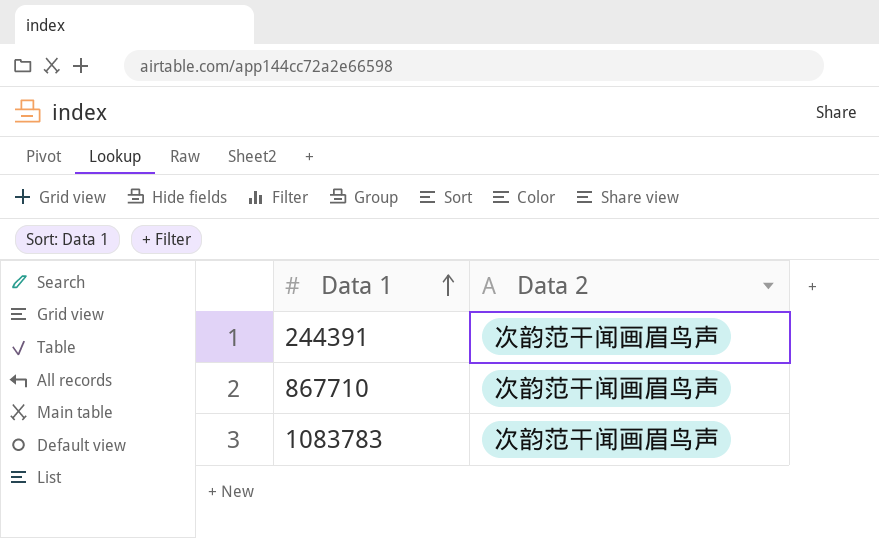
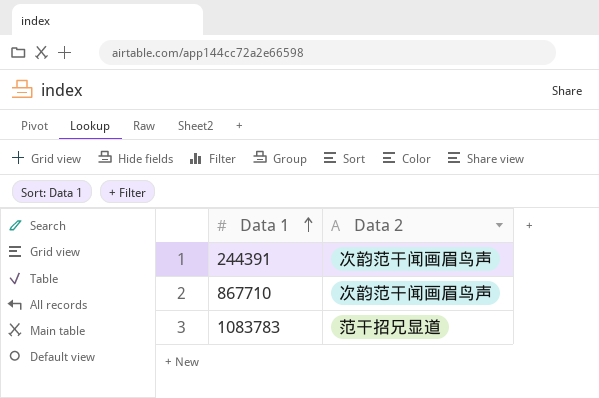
1083783 | Data 2: 次韵范干闻画眉鸟声 -> 范干招兄显道

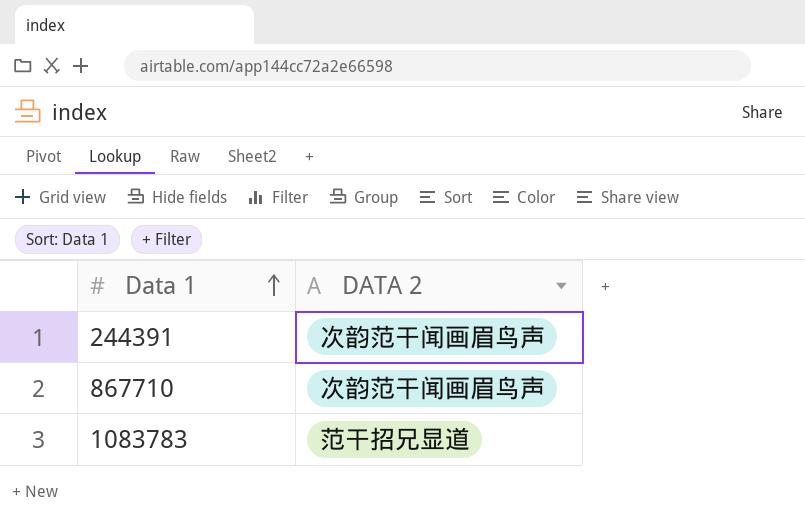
column name: Data 2 -> DATA 2

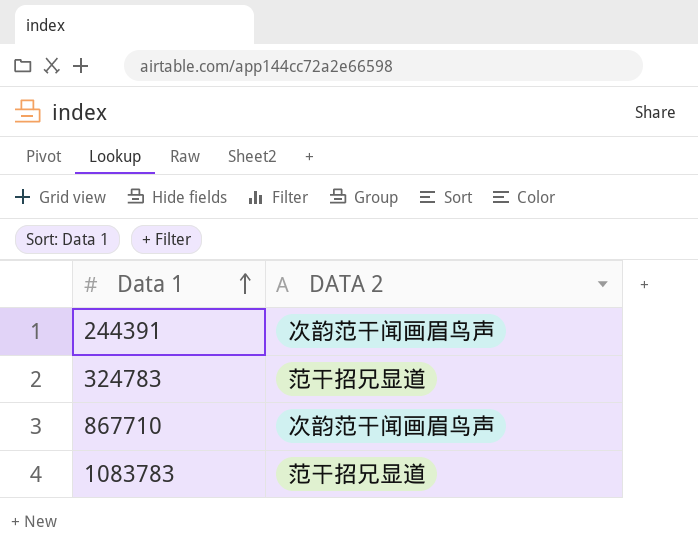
row 324783: none -> 范干招兄显道

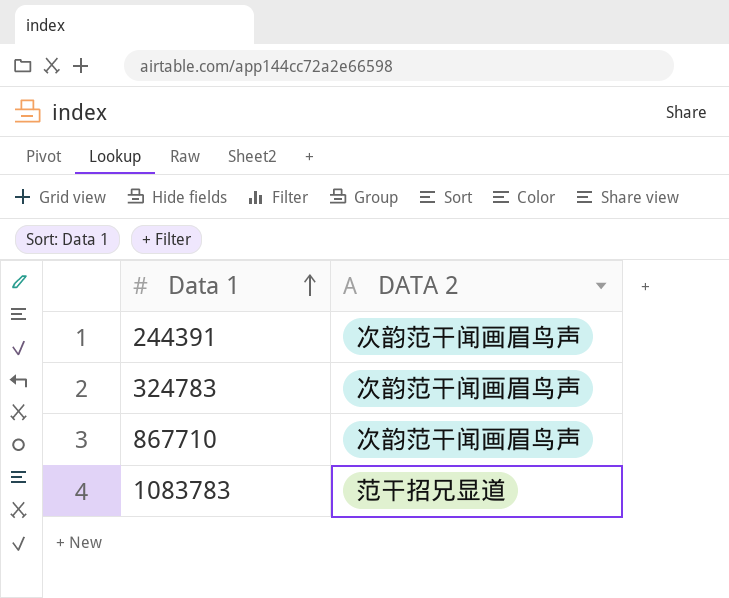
324783 | DATA 2: 范干招兄显道 -> 次韵范干闻画眉鸟声

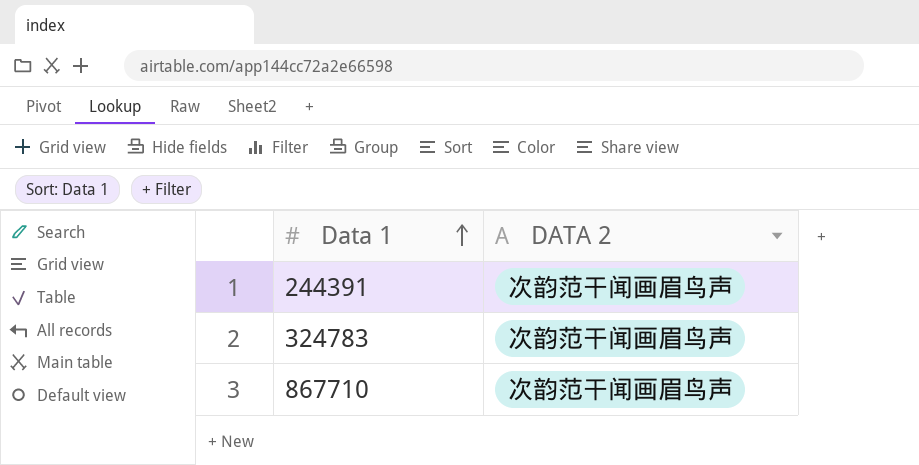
row 1083783: 范干招兄显道 -> none

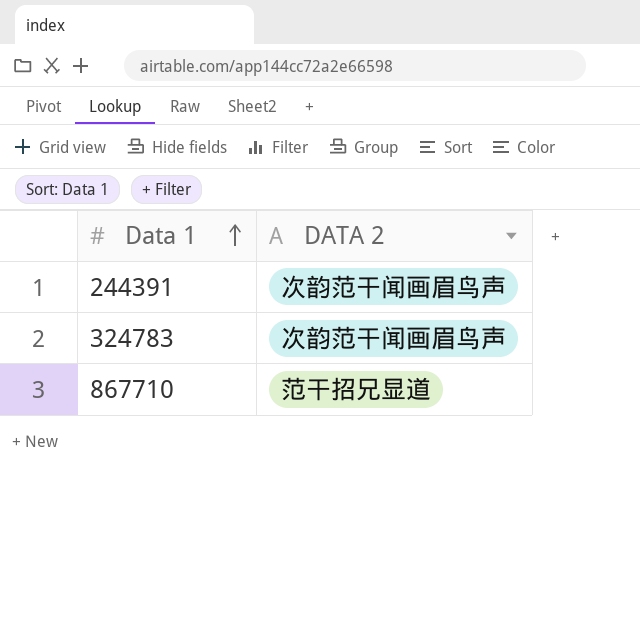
867710 | DATA 2: 次韵范干闻画眉鸟声 -> 范干招兄显道

